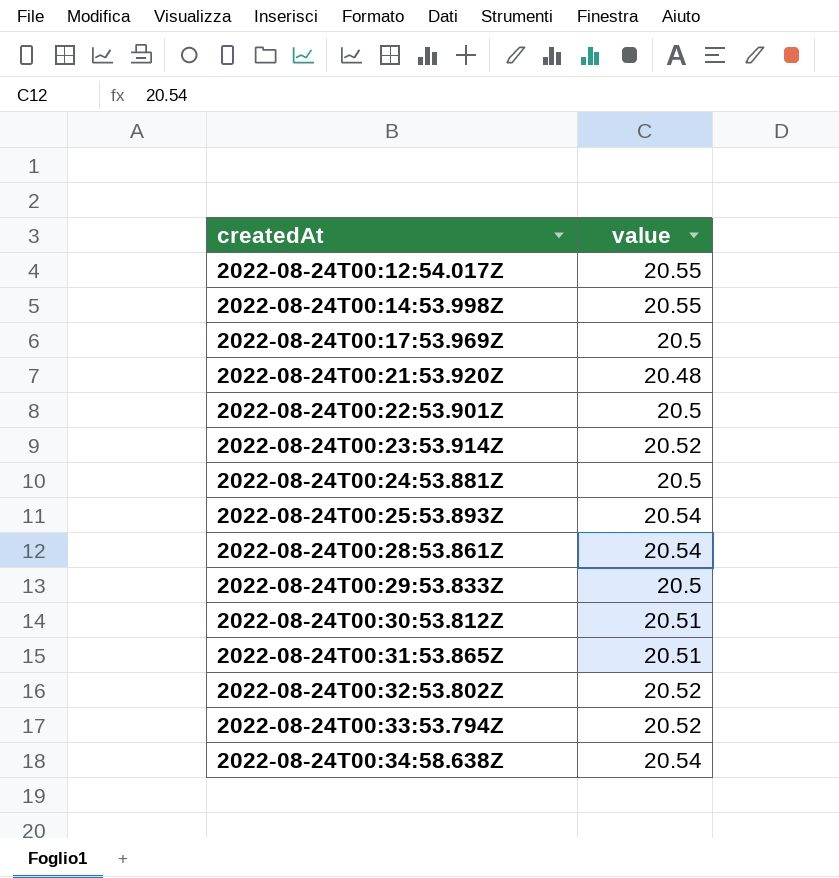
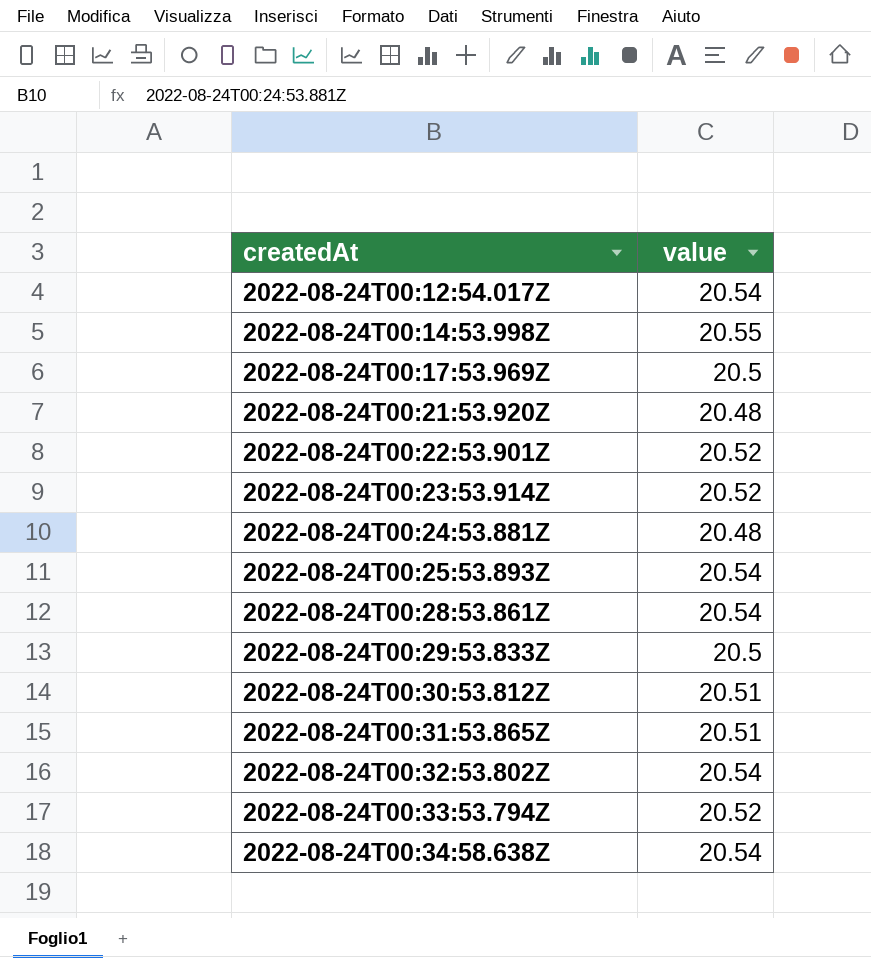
2022-08-24T00:12:54.017Z | value: 20.55 -> 20.54
2022-08-24T00:22:53.901Z | value: 20.5 -> 20.52
2022-08-24T00:24:53.881Z | value: 20.5 -> 20.48
2022-08-24T00:32:53.802Z | value: 20.52 -> 20.54

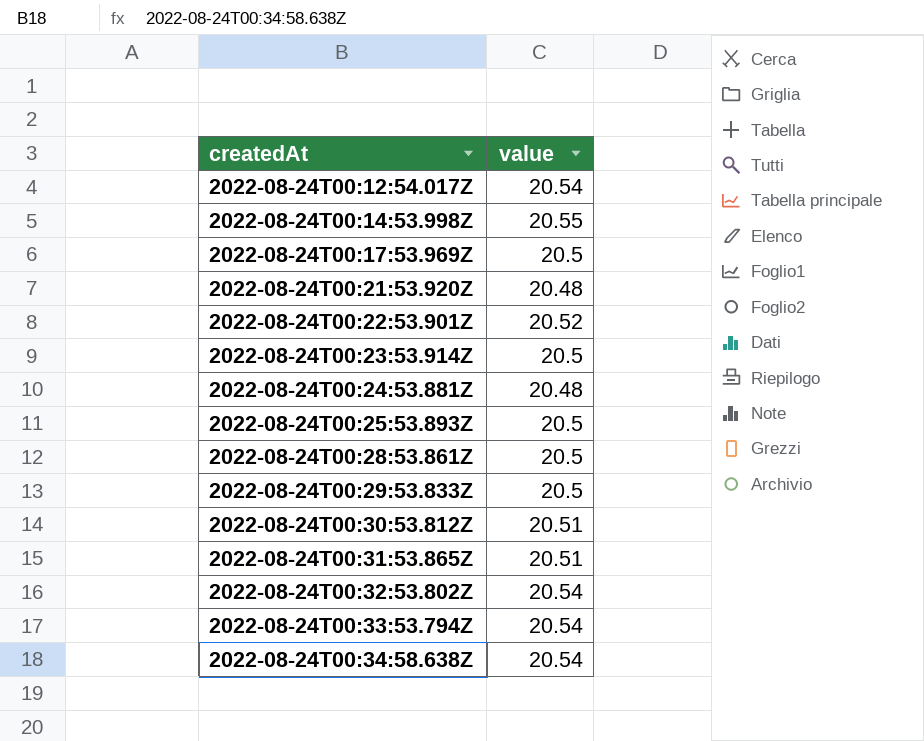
2022-08-24T00:23:53.914Z | value: 20.52 -> 20.5
2022-08-24T00:25:53.893Z | value: 20.54 -> 20.5
2022-08-24T00:28:53.861Z | value: 20.54 -> 20.5
2022-08-24T00:33:53.794Z | value: 20.52 -> 20.54

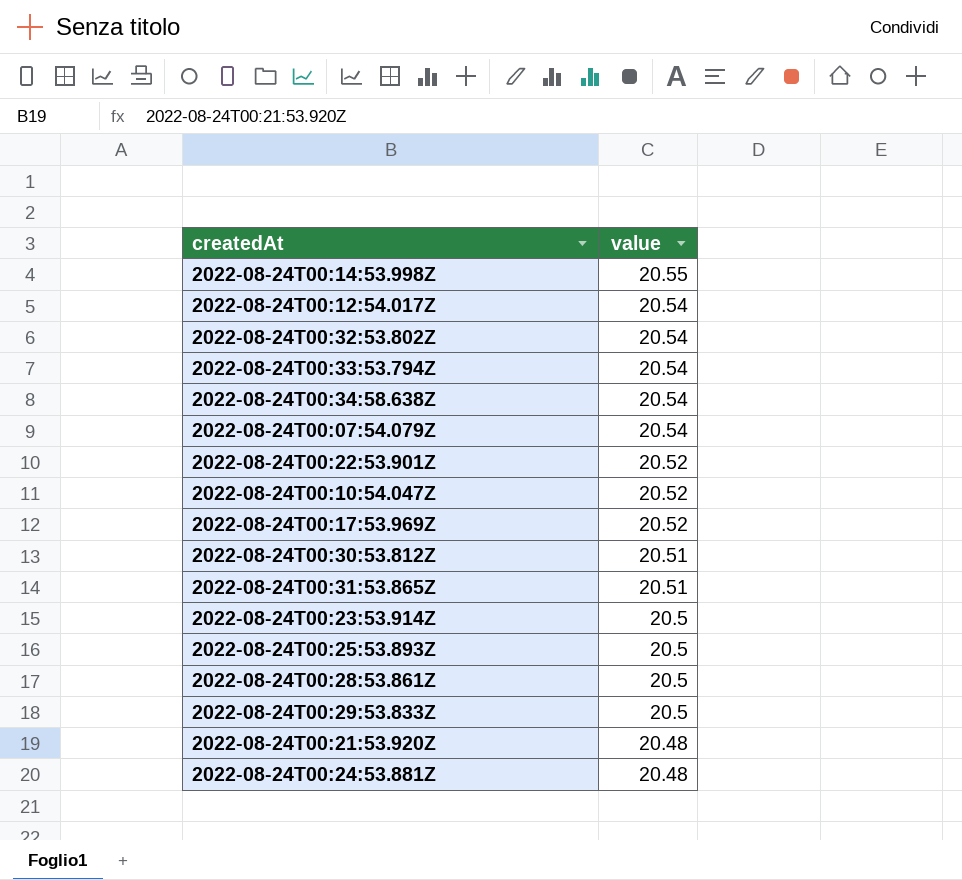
row order: createdAt ascending -> value descending
row 2022-08-24T00:07:54.079Z: none -> 20.54
row 2022-08-24T00:10:54.047Z: none -> 20.52
2022-08-24T00:17:53.969Z | value: 20.5 -> 20.52

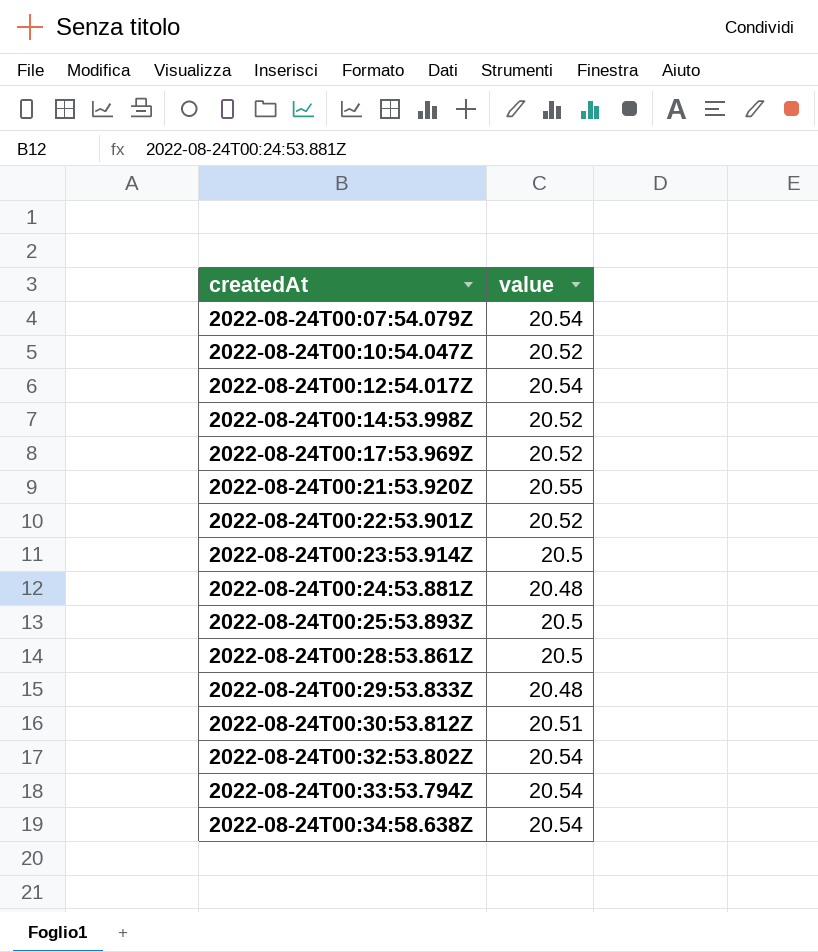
row order: value descending -> createdAt ascending
row 2022-08-24T00:31:53.865Z: 20.51 -> none
2022-08-24T00:14:53.998Z | value: 20.55 -> 20.52
2022-08-24T00:21:53.920Z | value: 20.48 -> 20.55
2022-08-24T00:29:53.833Z | value: 20.5 -> 20.48

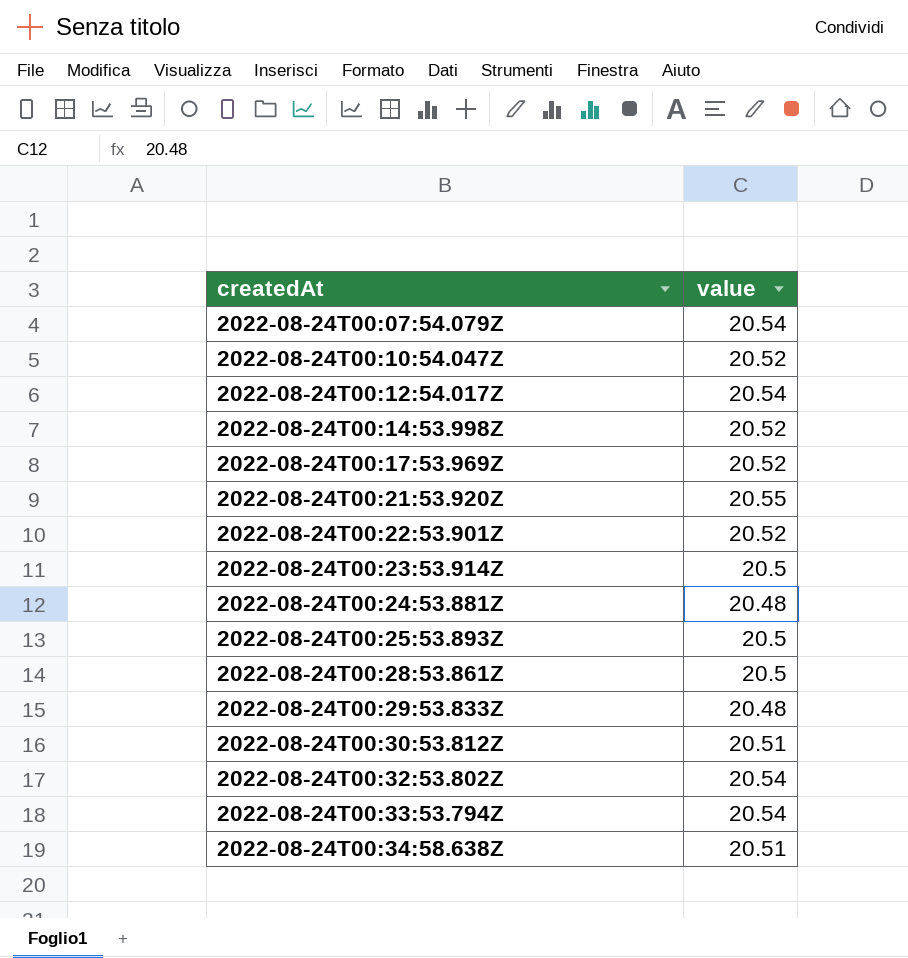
2022-08-24T00:34:58.638Z | value: 20.54 -> 20.51

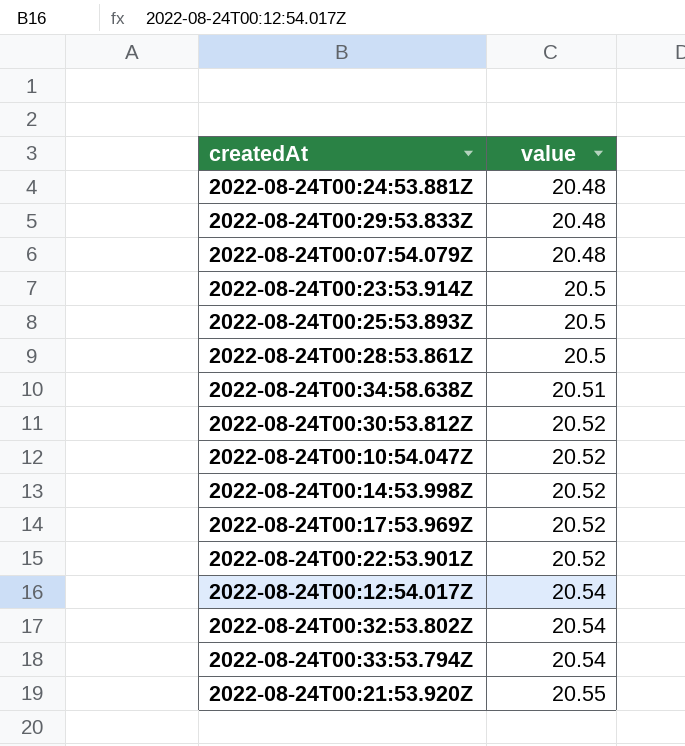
row order: createdAt ascending -> value ascending
2022-08-24T00:07:54.079Z | value: 20.54 -> 20.48
2022-08-24T00:30:53.812Z | value: 20.51 -> 20.52

